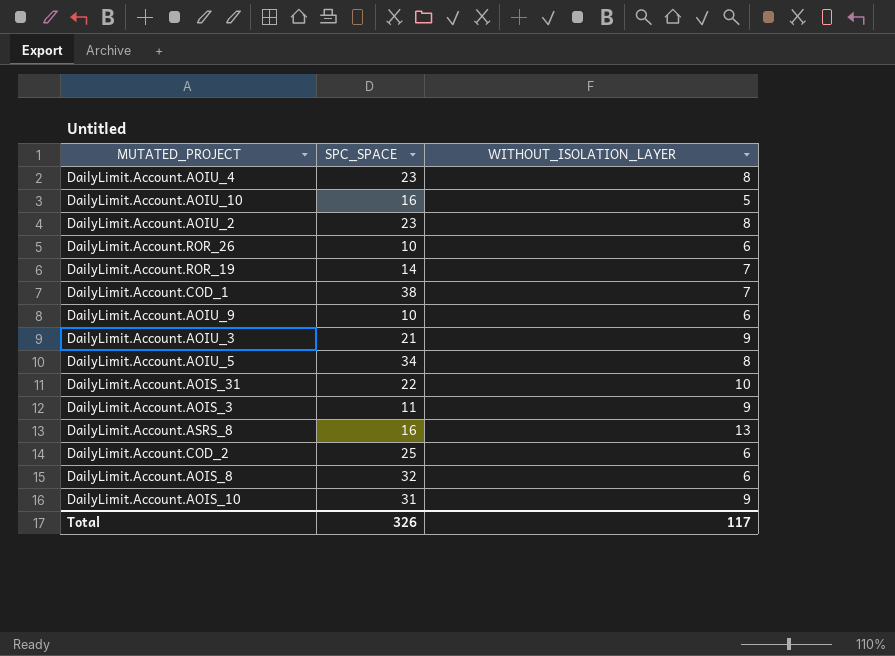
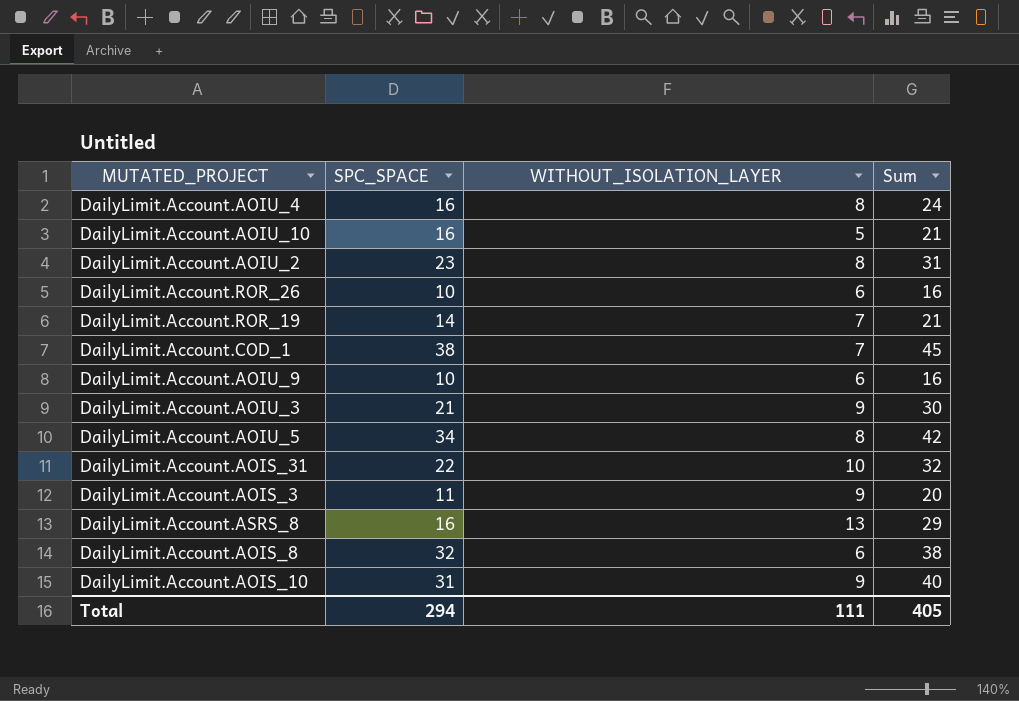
column Sum | formula: none -> [SPC_SPACE] + [WITHOUT_ISOLATION_LAYER]
row DailyLimit.Account.COD_2: 25 | 6 -> none
DailyLimit.Account.AOIU_4 | SPC_SPACE: 23 -> 16
Total | SPC_SPACE: 326 -> 294
Total | WITHOUT_ISOLATION_LAYER: 117 -> 111

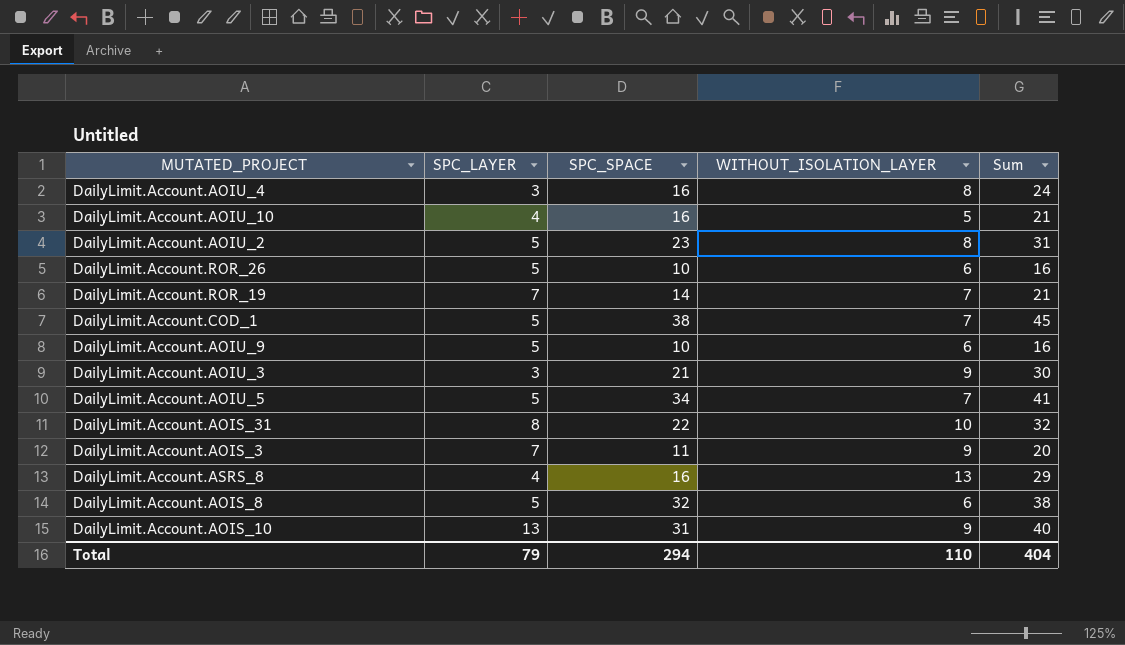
column SPC_LAYER | position: none -> 2
DailyLimit.Account.AOIU_5 | WITHOUT_ISOLATION_LAYER: 8 -> 7
DailyLimit.Account.AOIU_5 | Sum: 42 -> 41
Total | WITHOUT_ISOLATION_LAYER: 111 -> 110
Total | Sum: 405 -> 404

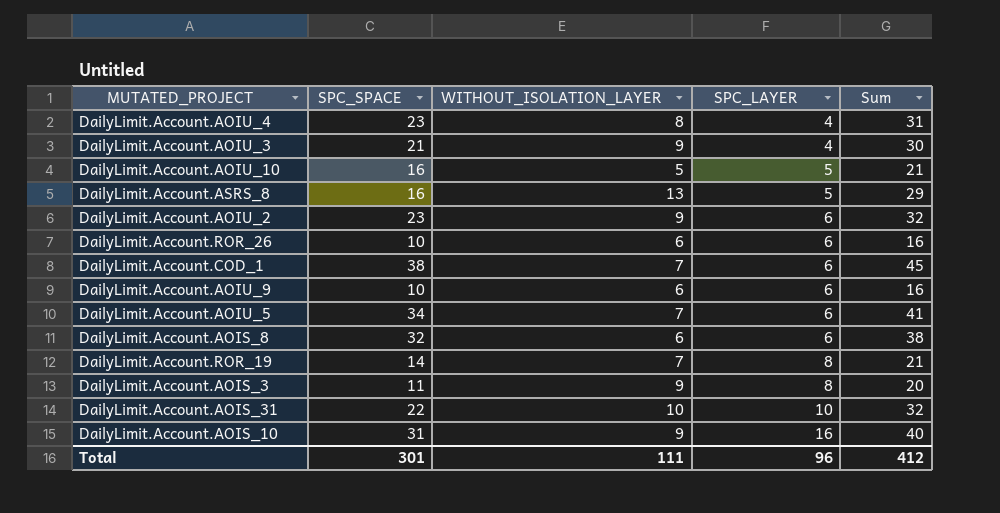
row order: none -> SPC_LAYER ascending
column SPC_LAYER | position: 2 -> 4
DailyLimit.Account.AOIU_4 | SPC_SPACE: 16 -> 23
DailyLimit.Account.AOIU_4 | SPC_LAYER: 3 -> 4
DailyLimit.Account.AOIU_4 | Sum: 24 -> 31
DailyLimit.Account.AOIU_3 | SPC_LAYER: 3 -> 4
DailyLimit.Account.AOIU_10 | SPC_LAYER: 4 -> 5
DailyLimit.Account.ASRS_8 | SPC_LAYER: 4 -> 5
DailyLimit.Account.AOIU_2 | WITHOUT_ISOLATION_LAYER: 8 -> 9
DailyLimit.Account.AOIU_2 | SPC_LAYER: 5 -> 6
DailyLimit.Account.AOIU_2 | Sum: 31 -> 32
DailyLimit.Account.ROR_26 | SPC_LAYER: 5 -> 6
DailyLimit.Account.COD_1 | SPC_LAYER: 5 -> 6
DailyLimit.Account.AOIU_9 | SPC_LAYER: 5 -> 6
DailyLimit.Account.AOIU_5 | SPC_LAYER: 5 -> 6
DailyLimit.Account.AOIS_8 | SPC_LAYER: 5 -> 6
DailyLimit.Account.ROR_19 | SPC_LAYER: 7 -> 8
DailyLimit.Account.AOIS_3 | SPC_LAYER: 7 -> 8
DailyLimit.Account.AOIS_31 | SPC_LAYER: 8 -> 10
DailyLimit.Account.AOIS_10 | SPC_LAYER: 13 -> 16
Total | SPC_SPACE: 294 -> 301
Total | WITHOUT_ISOLATION_LAYER: 110 -> 111
Total | SPC_LAYER: 79 -> 96
Total | Sum: 404 -> 412

